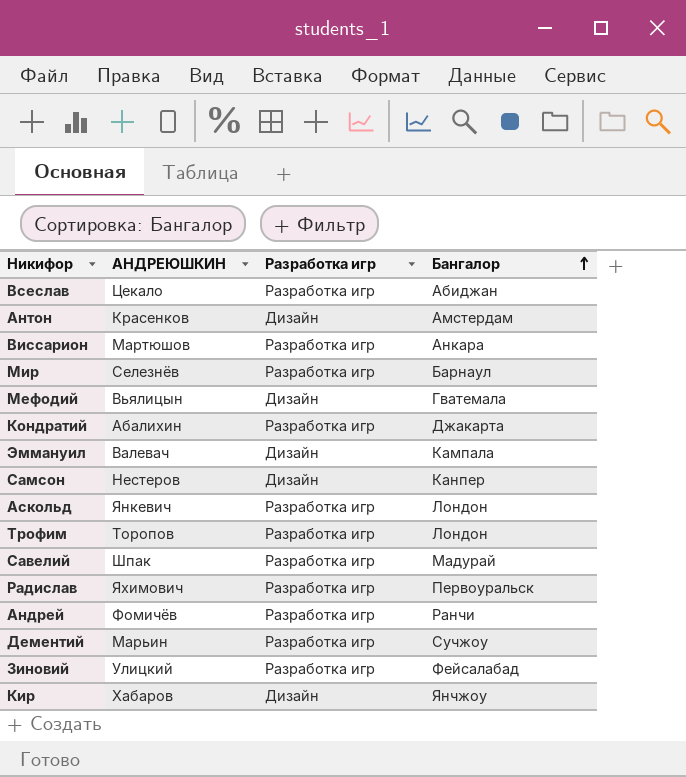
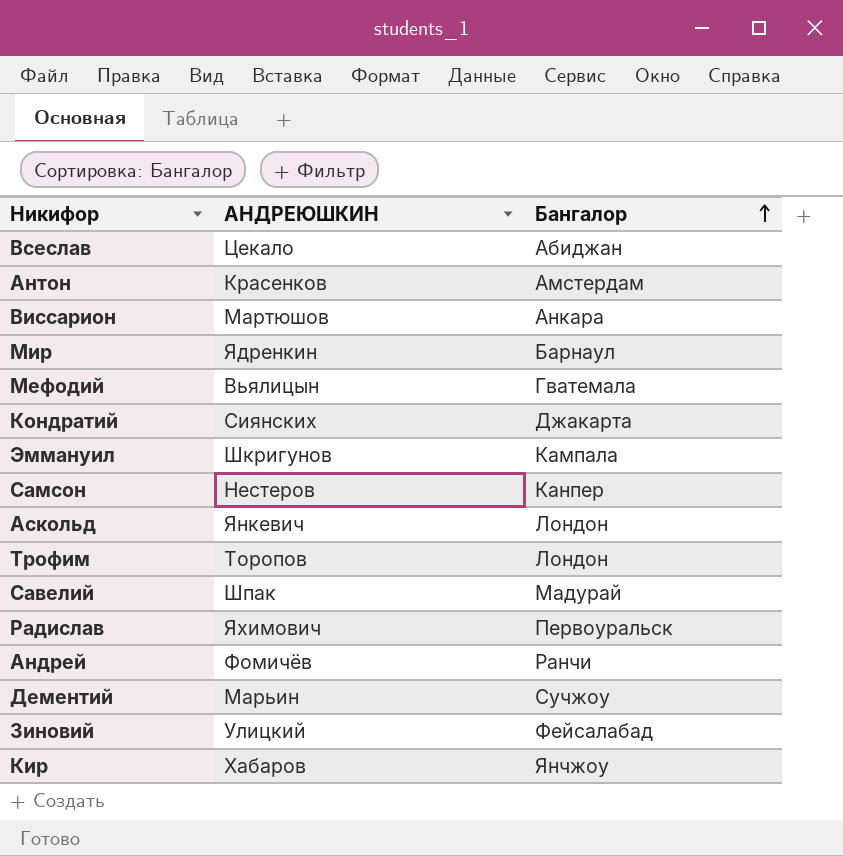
column Разработка игр | position: 3 -> none
Мир | АНДРЕЮШКИН: Селезнёв -> Ядренкин
Кондратий | АНДРЕЮШКИН: Абалихин -> Сиянских
Эммануил | АНДРЕЮШКИН: Валевач -> Шкригунов

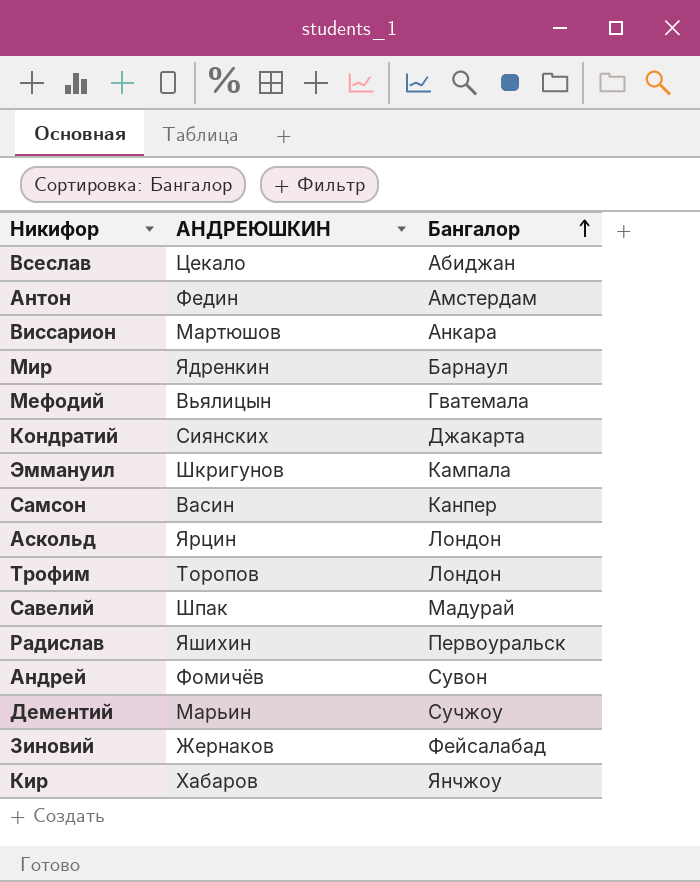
Антон | АНДРЕЮШКИН: Красенков -> Федин
Самсон | АНДРЕЮШКИН: Нестеров -> Васин
Аскольд | АНДРЕЮШКИН: Янкевич -> Ярцин
Радислав | АНДРЕЮШКИН: Яхимович -> Яшихин
Андрей | Бангалор: Ранчи -> Сувон
Зиновий | АНДРЕЮШКИН: Улицкий -> Жернаков

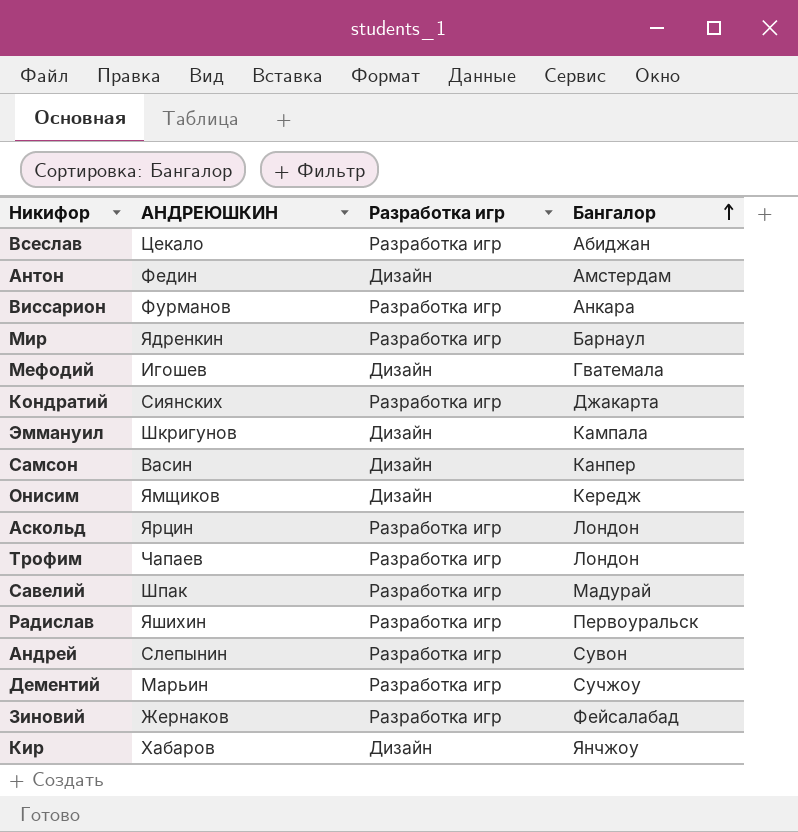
column Разработка игр | position: none -> 3
Виссарион | АНДРЕЮШКИН: Мартюшов -> Фурманов
Мефодий | АНДРЕЮШКИН: Вьялицын -> Игошев
row Онисим: none -> Ямщиков | Дизайн | Кередж
Трофим | АНДРЕЮШКИН: Торопов -> Чапаев
Андрей | АНДРЕЮШКИН: Фомичёв -> Слепынин

